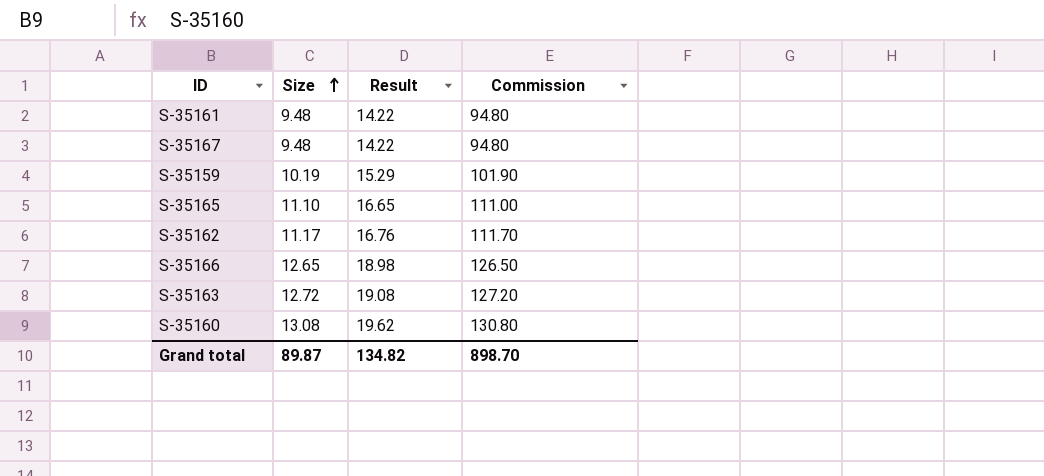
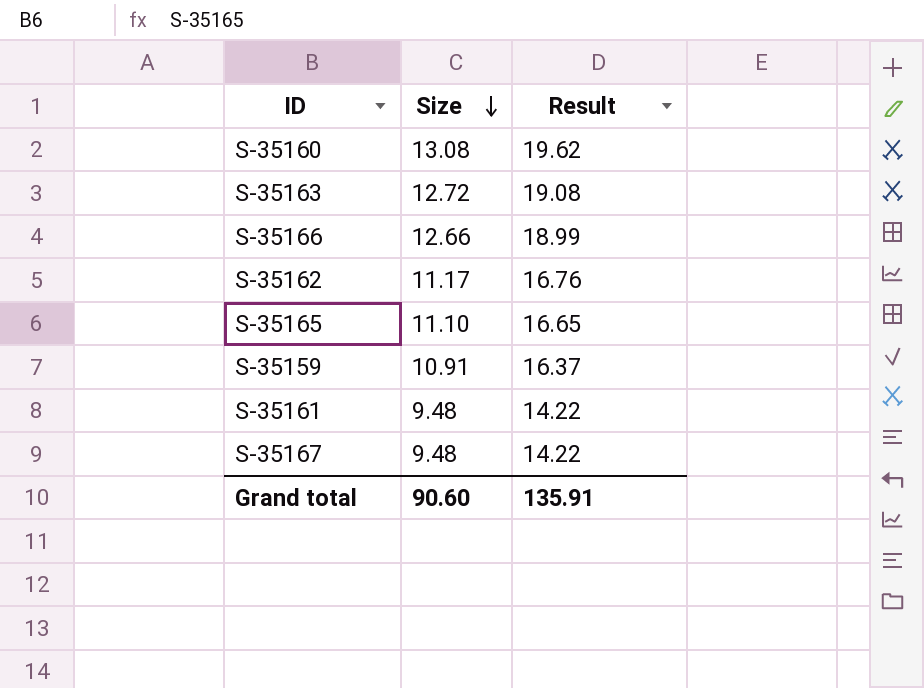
row order: Size ascending -> Size descending
column Commission | formula: [Size] * 10 -> none
S-35166 | Size: 12.65 -> 12.66
S-35166 | Result: 18.98 -> 18.99
S-35159 | Size: 10.19 -> 10.91
S-35159 | Result: 15.29 -> 16.37
Grand total | Size: 89.87 -> 90.60
Grand total | Result: 134.82 -> 135.91

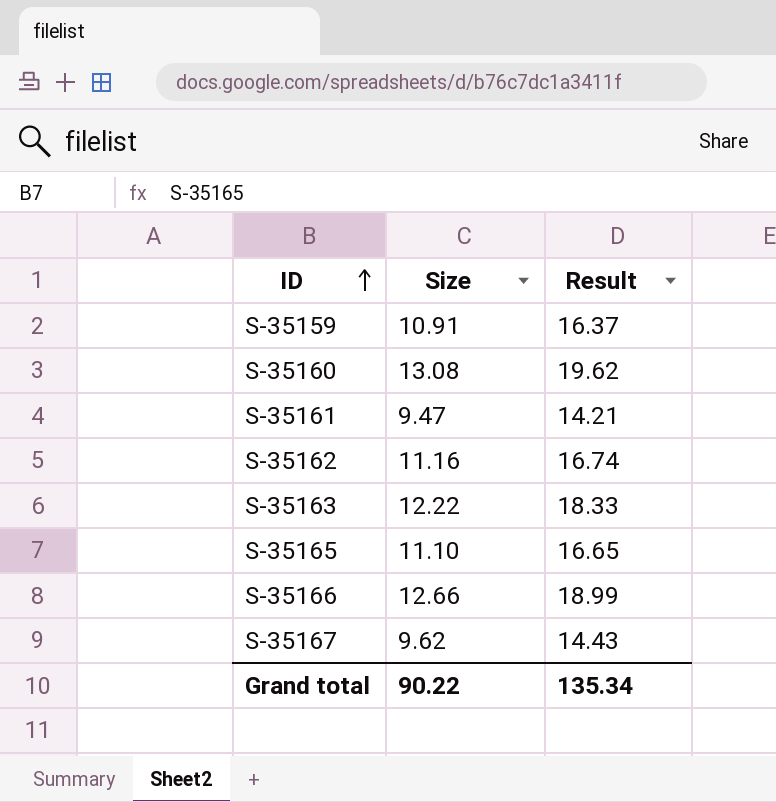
row order: Size descending -> ID ascending
S-35161 | Size: 9.48 -> 9.47
S-35161 | Result: 14.22 -> 14.21
S-35162 | Size: 11.17 -> 11.16
S-35162 | Result: 16.76 -> 16.74
S-35163 | Size: 12.72 -> 12.22
S-35163 | Result: 19.08 -> 18.33
S-35167 | Size: 9.48 -> 9.62
S-35167 | Result: 14.22 -> 14.43
Grand total | Size: 90.60 -> 90.22
Grand total | Result: 135.91 -> 135.34

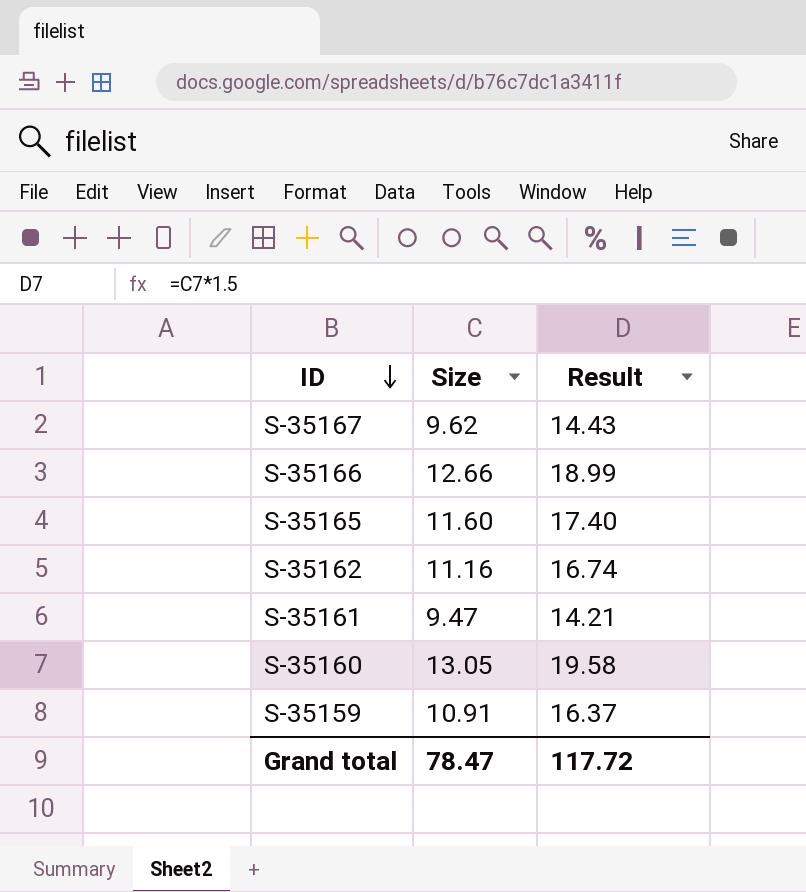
row order: ID ascending -> ID descending
row S-35163: 12.22 | 18.33 -> none
S-35165 | Size: 11.10 -> 11.60
S-35165 | Result: 16.65 -> 17.40
S-35160 | Size: 13.08 -> 13.05
S-35160 | Result: 19.62 -> 19.58
Grand total | Size: 90.22 -> 78.47
Grand total | Result: 135.34 -> 117.72

